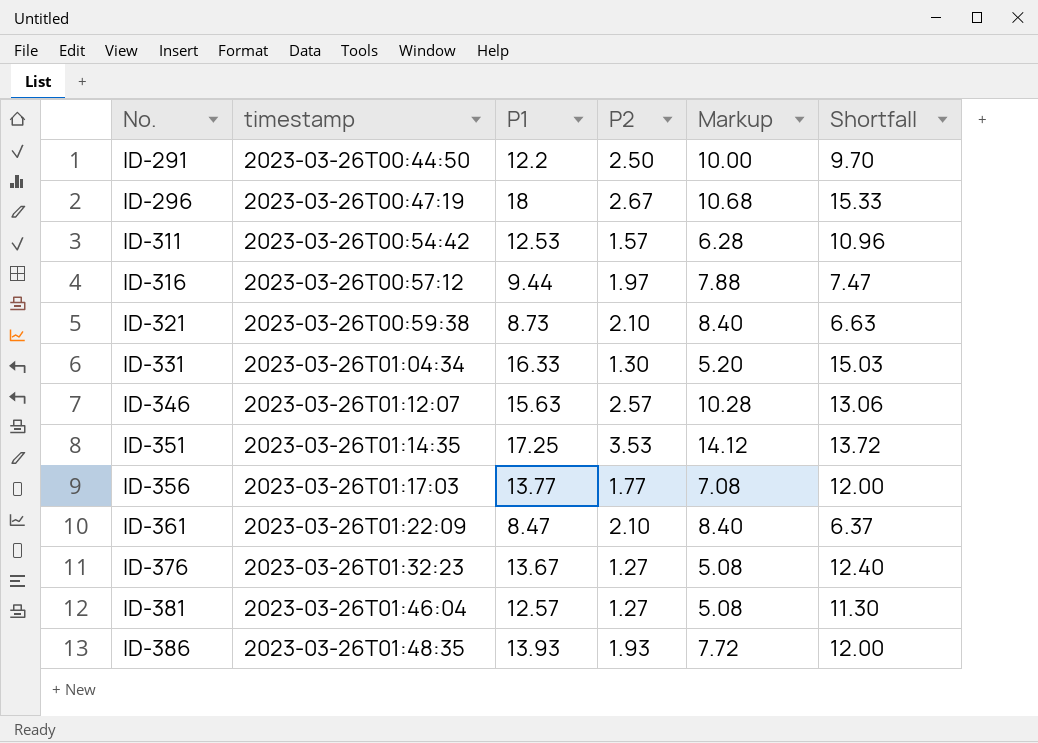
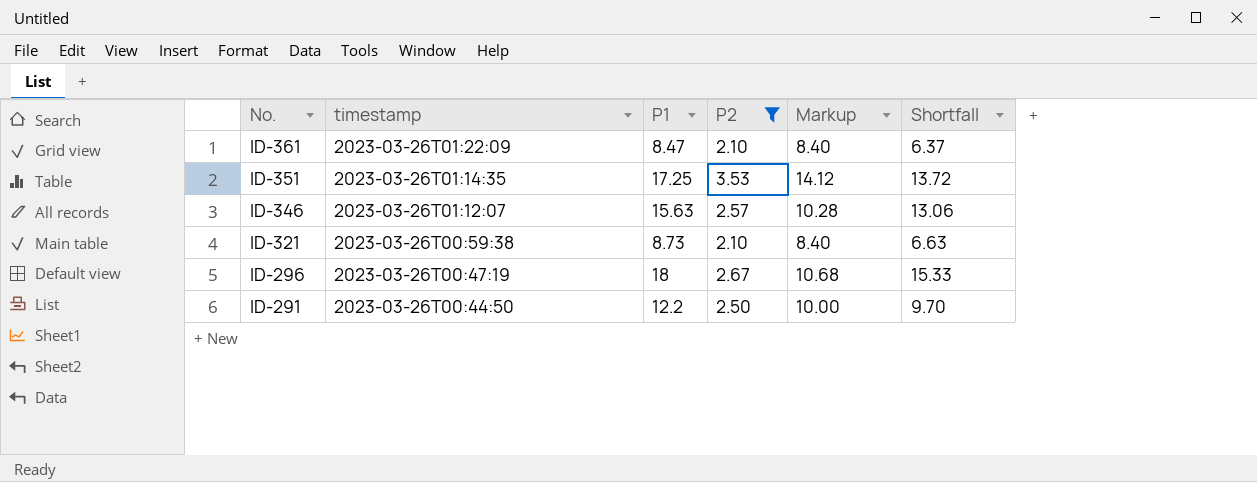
filter: none -> P2 >= 2.10
row order: No. ascending -> No. descending

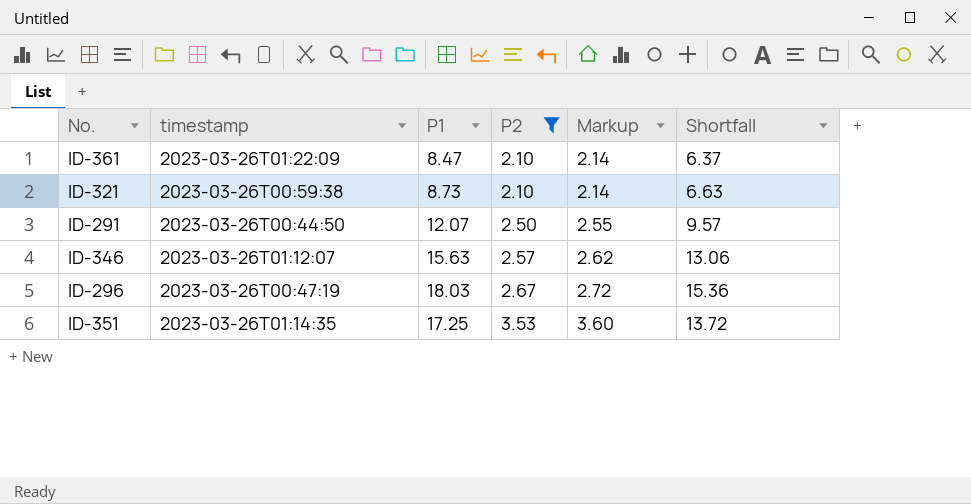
row order: No. descending -> P2 ascending
column Markup | formula: [P2] * 4 -> [P2] * 1.02
ID-291 | P1: 12.2 -> 12.07
ID-291 | Shortfall: 9.70 -> 9.57
ID-296 | P1: 18 -> 18.03
ID-296 | Shortfall: 15.33 -> 15.36

